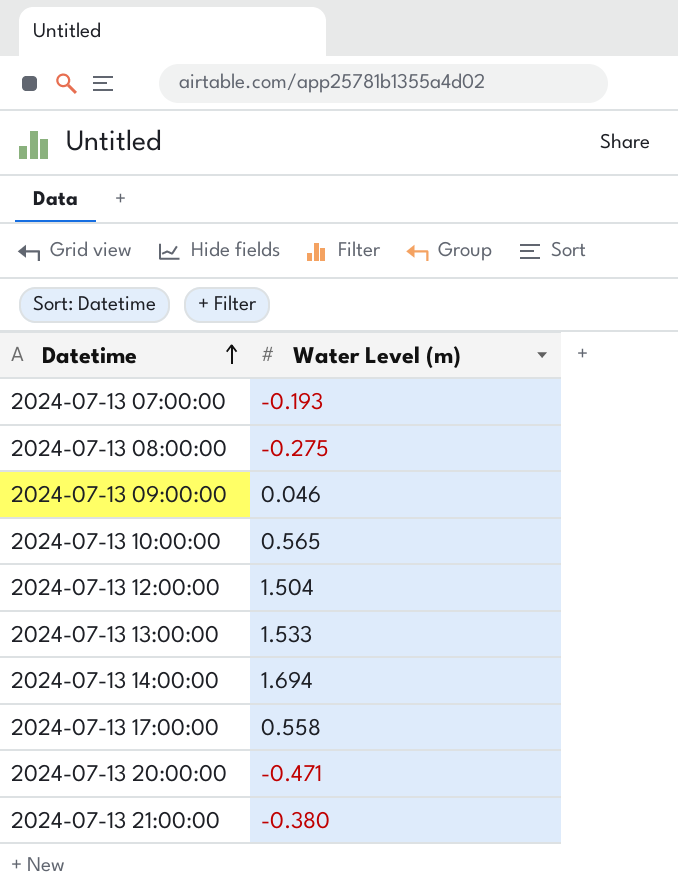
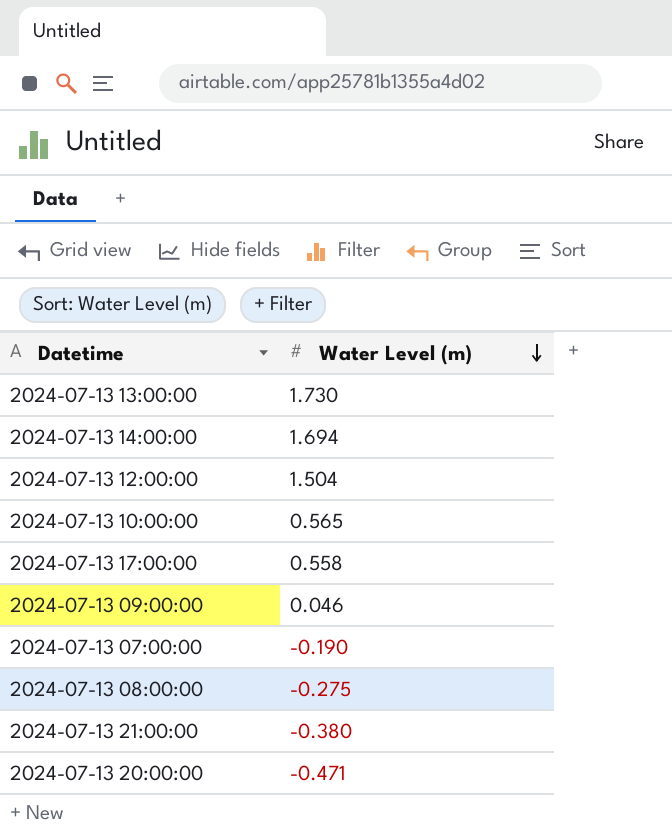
row order: Datetime ascending -> Water Level (m) descending
2024-07-13 13:00:00 | Water Level (m): 1.533 -> 1.730
2024-07-13 07:00:00 | Water Level (m): -0.193 -> -0.190

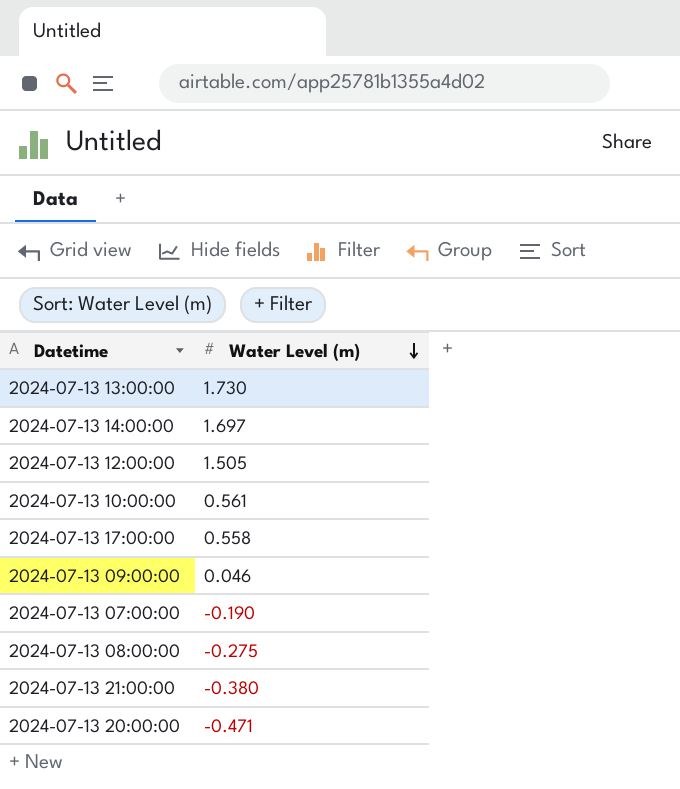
2024-07-13 14:00:00 | Water Level (m): 1.694 -> 1.697
2024-07-13 12:00:00 | Water Level (m): 1.504 -> 1.505
2024-07-13 10:00:00 | Water Level (m): 0.565 -> 0.561

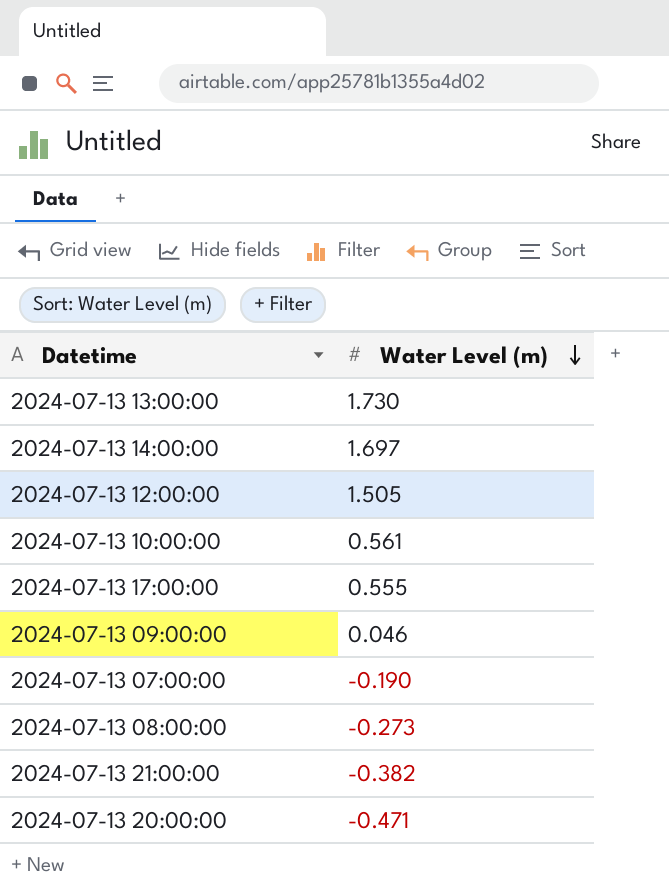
2024-07-13 17:00:00 | Water Level (m): 0.558 -> 0.555
2024-07-13 08:00:00 | Water Level (m): -0.275 -> -0.273
2024-07-13 21:00:00 | Water Level (m): -0.380 -> -0.382

